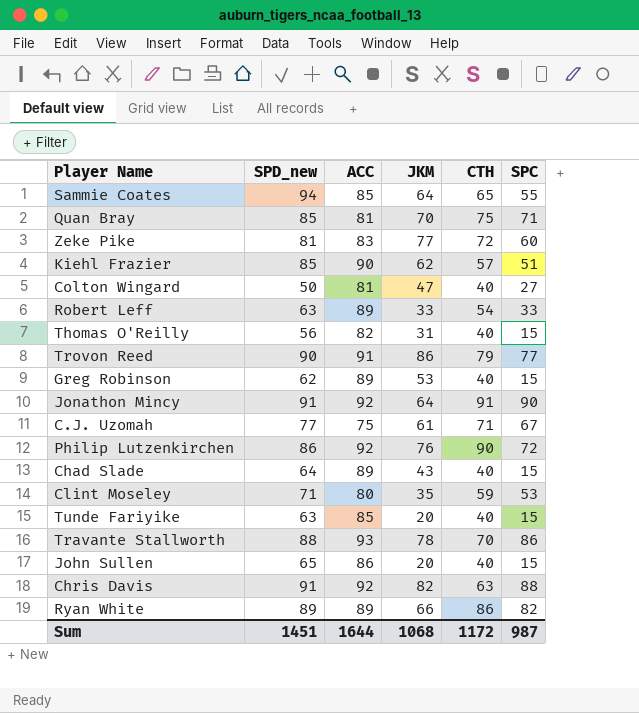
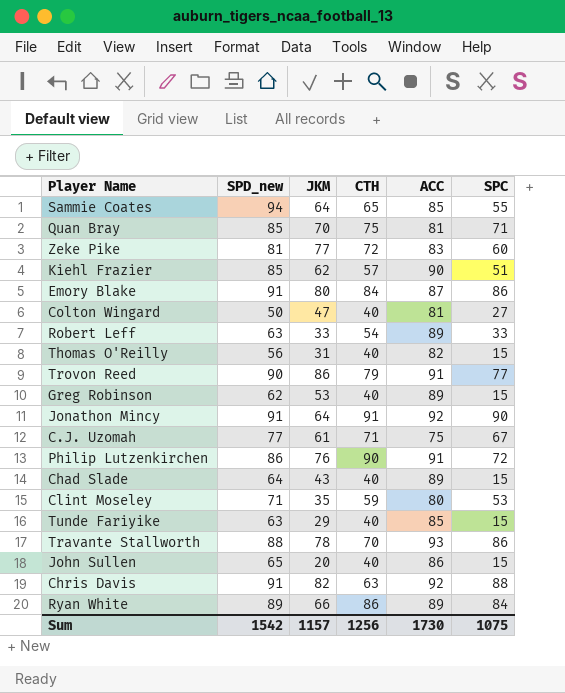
column ACC | position: 3 -> 5
row Emory Blake: none -> 91 | 80 | 84 | 87 | 86
Philip Lutzenkirchen | ACC: 92 -> 91
Tunde Fariyike | JKM: 20 -> 29
Ryan White | SPC: 82 -> 84
Sum | SPD_new: 1451 -> 1542
Sum | JKM: 1068 -> 1157
Sum | CTH: 1172 -> 1256
Sum | ACC: 1644 -> 1730
Sum | SPC: 987 -> 1075

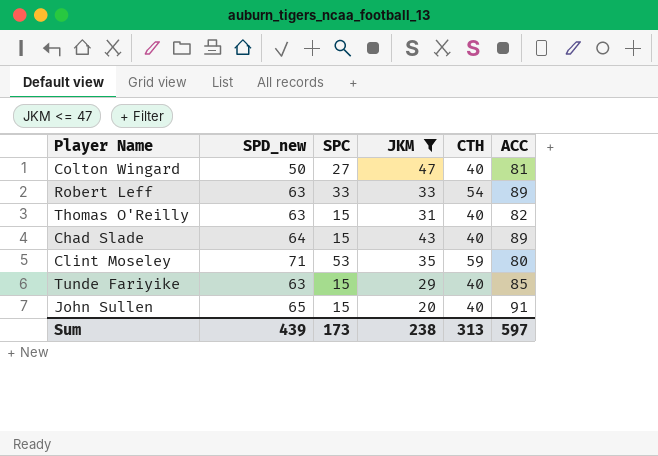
filter: none -> JKM <= 47
column SPC | position: 6 -> 3
Thomas O'Reilly | SPD_new: 56 -> 63
John Sullen | ACC: 86 -> 91
Sum | SPD_new: 1542 -> 439
Sum | SPC: 1075 -> 173
Sum | JKM: 1157 -> 238
Sum | CTH: 1256 -> 313
Sum | ACC: 1730 -> 597

